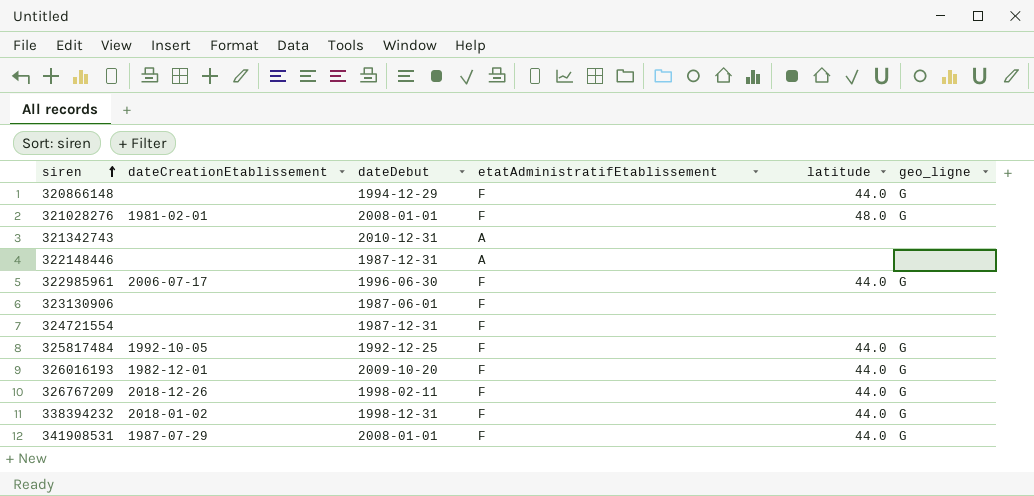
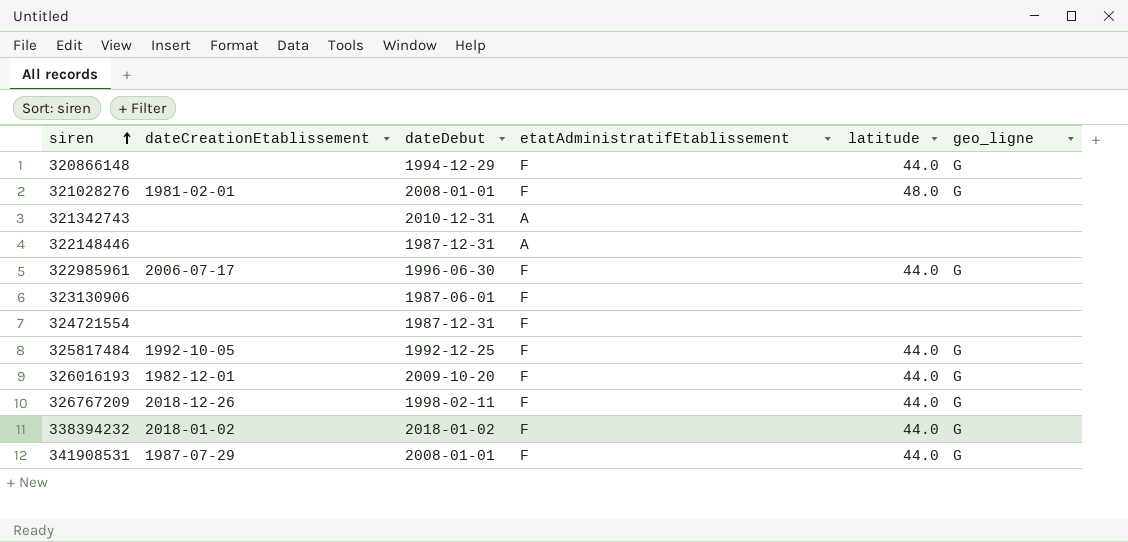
338394232 | dateDebut: 1998-12-31 -> 2018-01-02

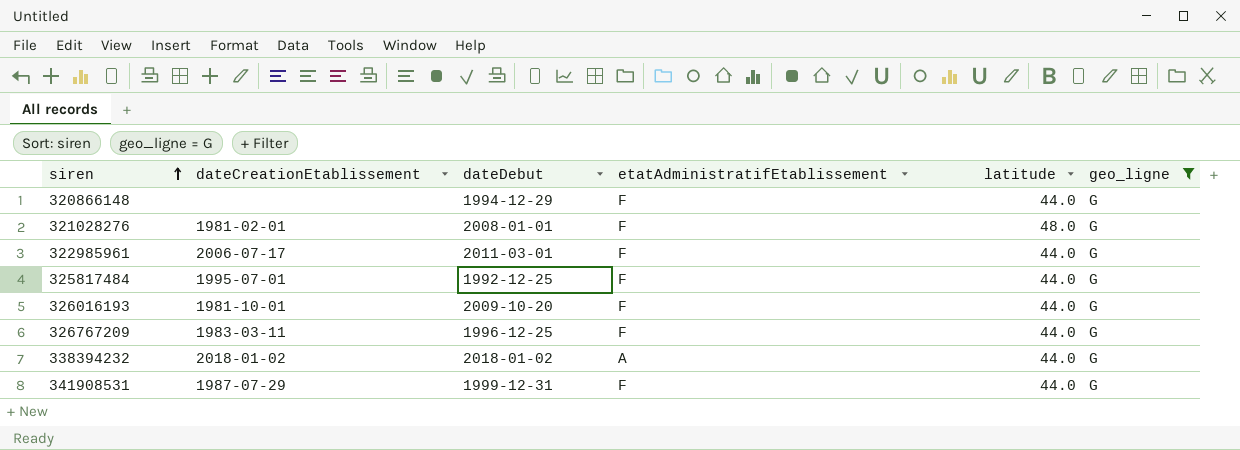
filter: none -> geo_ligne = G
322985961 | dateDebut: 1996-06-30 -> 2011-03-01
325817484 | dateCreationEtablissement: 1992-10-05 -> 1995-07-01
326016193 | dateCreationEtablissement: 1982-12-01 -> 1981-10-01
326767209 | dateCreationEtablissement: 2018-12-26 -> 1983-03-11
326767209 | dateDebut: 1998-02-11 -> 1996-12-25
338394232 | etatAdministratifEtablissement: F -> A
341908531 | dateDebut: 2008-01-01 -> 1999-12-31

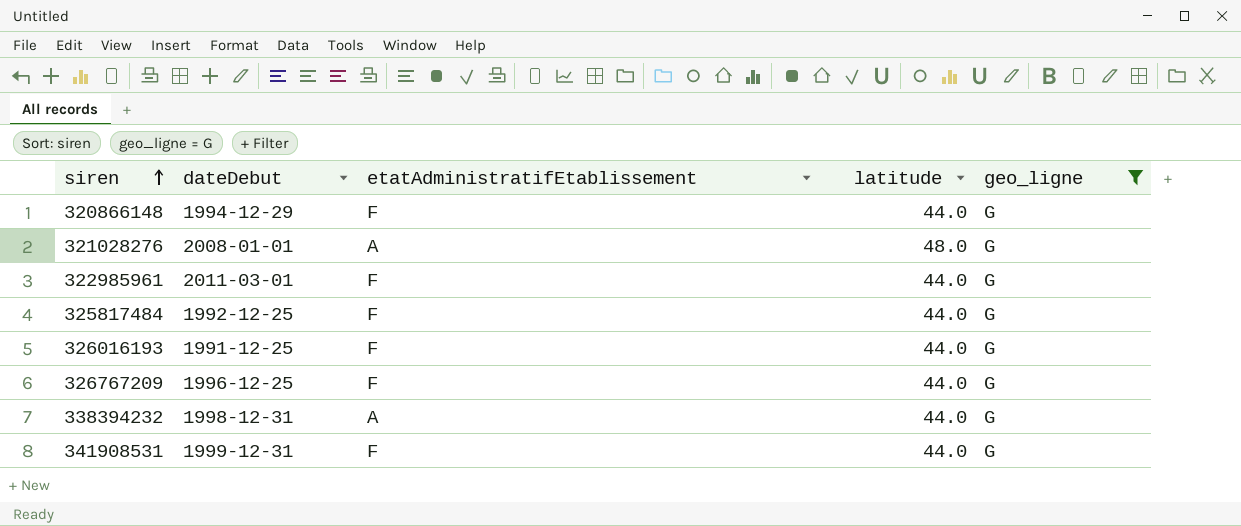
column dateCreationEtablissement | position: 2 -> none
321028276 | etatAdministratifEtablissement: F -> A
326016193 | dateDebut: 2009-10-20 -> 1991-12-25
338394232 | dateDebut: 2018-01-02 -> 1998-12-31

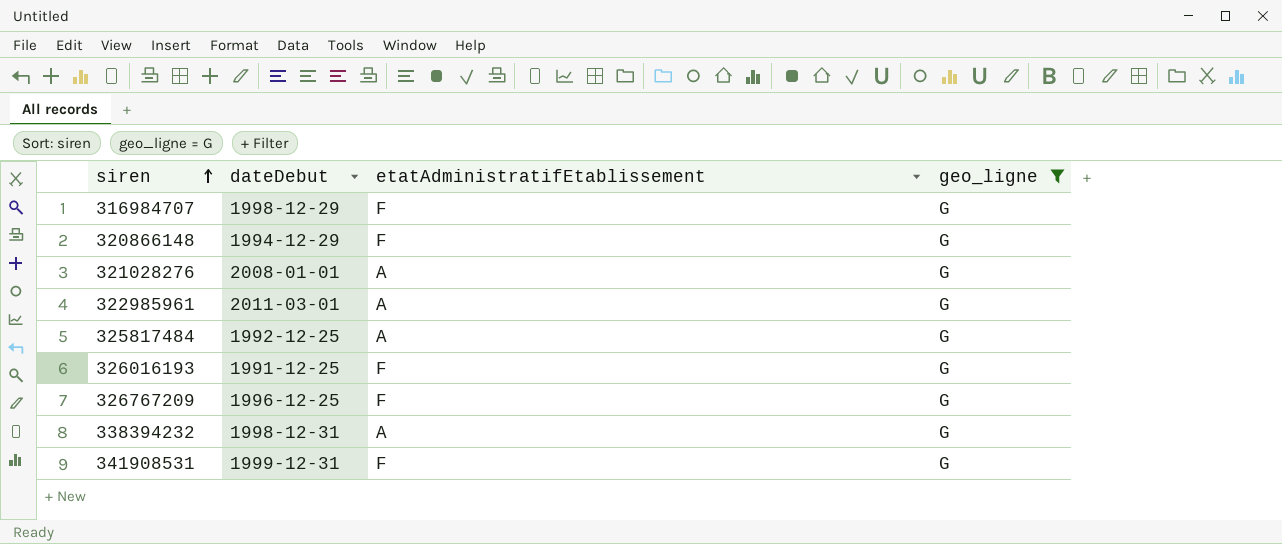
column latitude | position: 4 -> none
row 316984707: none -> 1998-12-29 | F | G
322985961 | etatAdministratifEtablissement: F -> A
325817484 | etatAdministratifEtablissement: F -> A

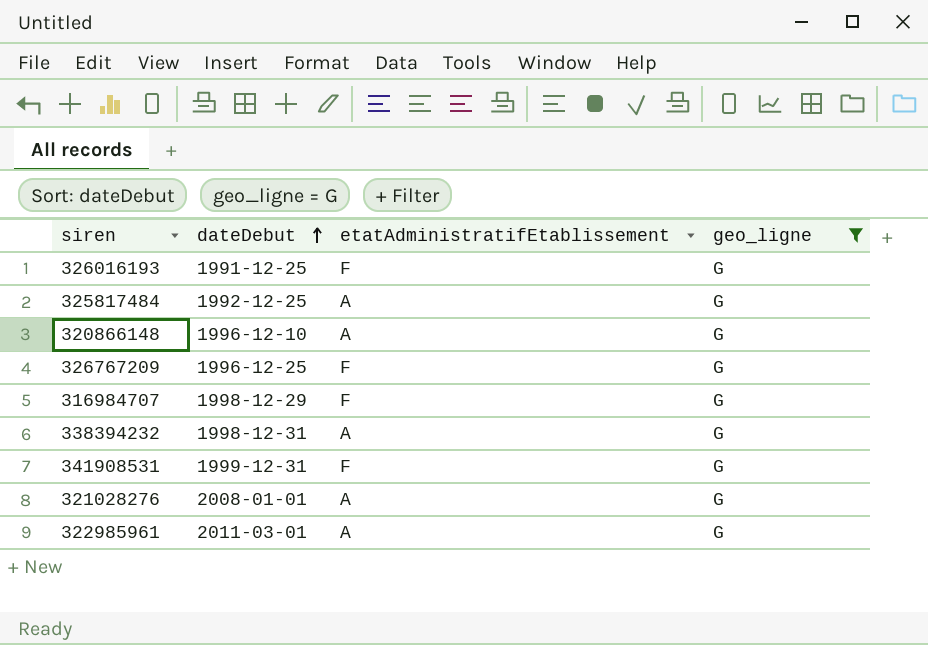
row order: siren ascending -> dateDebut ascending
320866148 | dateDebut: 1994-12-29 -> 1996-12-10
320866148 | etatAdministratifEtablissement: F -> A

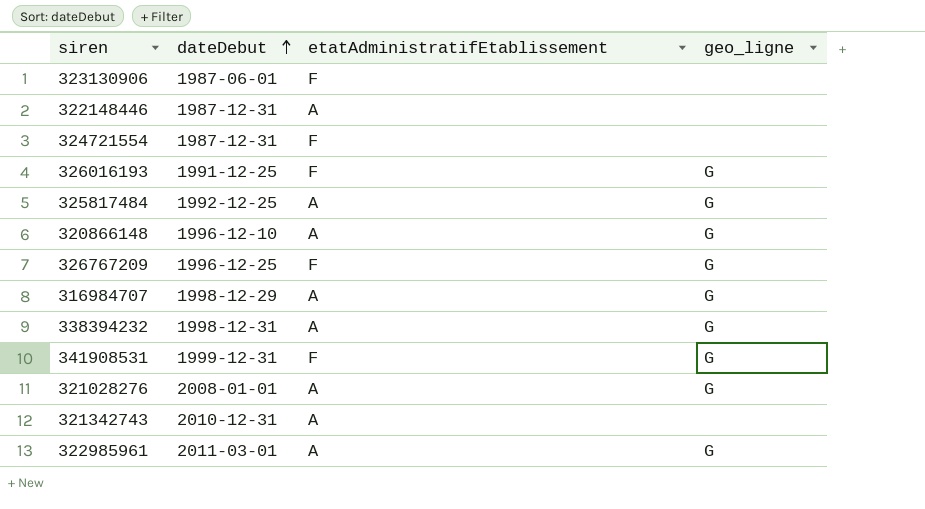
filter: geo_ligne = G -> none
316984707 | etatAdministratifEtablissement: F -> A

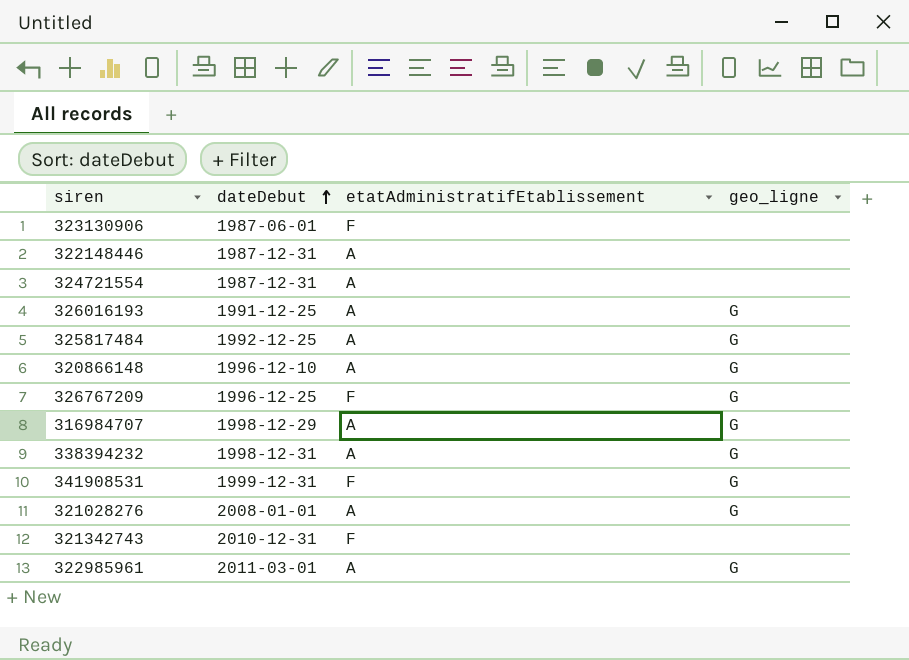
324721554 | etatAdministratifEtablissement: F -> A
326016193 | etatAdministratifEtablissement: F -> A
321342743 | etatAdministratifEtablissement: A -> F

